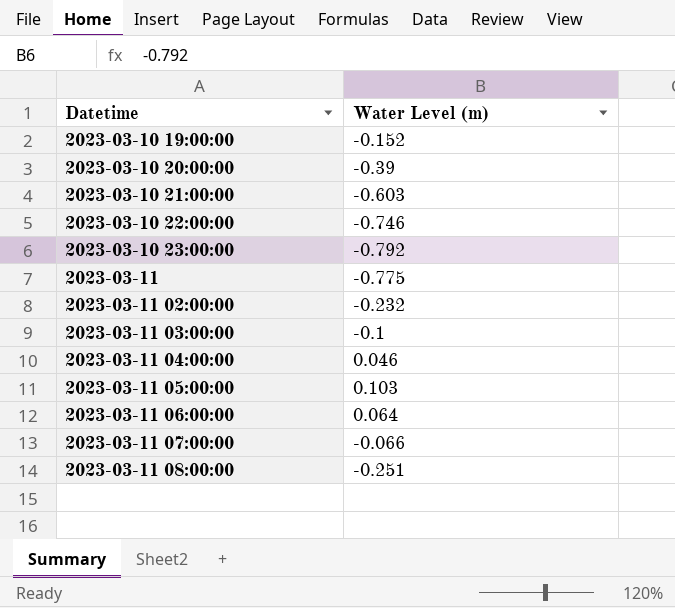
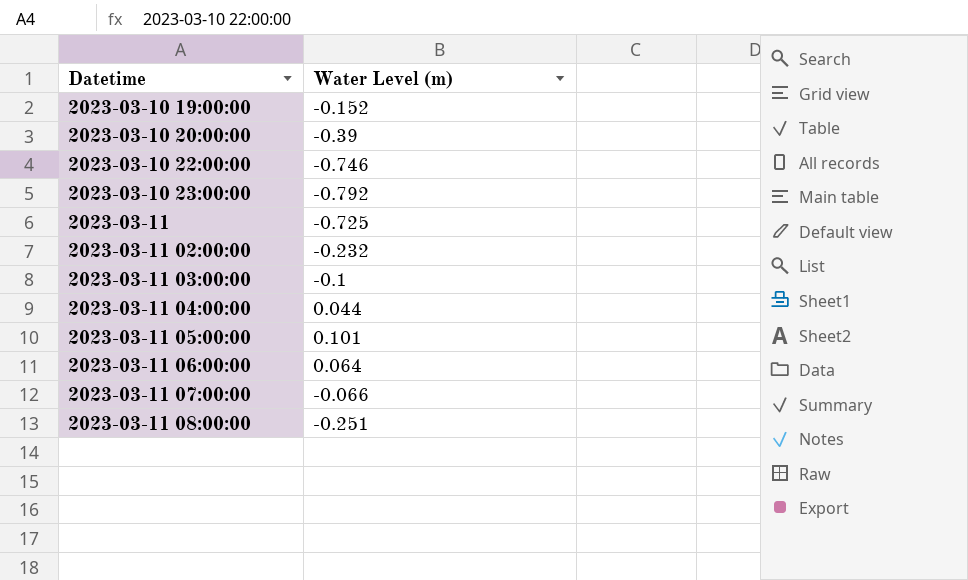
row 2023-03-10 21:00:00: -0.603 -> none
2023-03-11 | Water Level (m): -0.775 -> -0.725
2023-03-11 04:00:00 | Water Level (m): 0.046 -> 0.044
2023-03-11 05:00:00 | Water Level (m): 0.103 -> 0.101

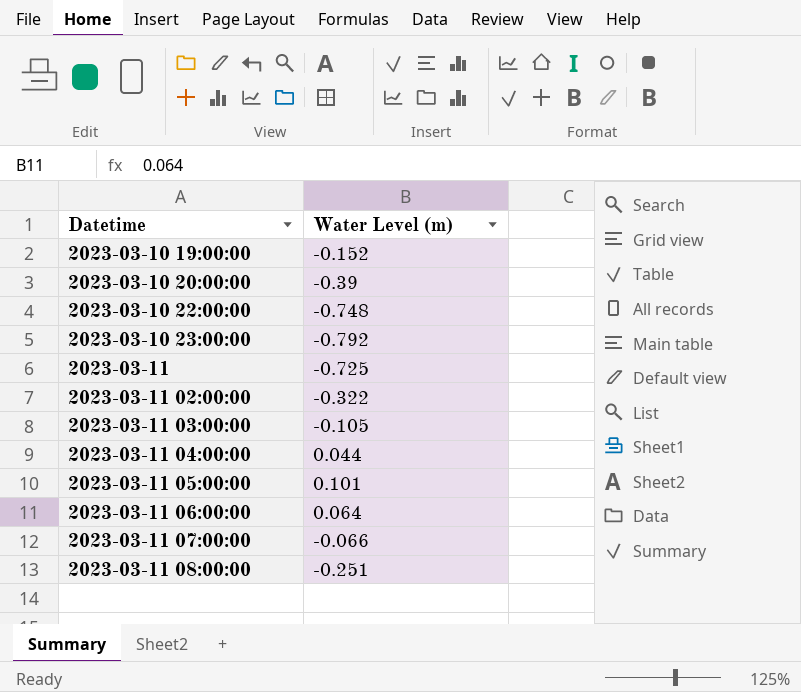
2023-03-10 22:00:00 | Water Level (m): -0.746 -> -0.748
2023-03-11 02:00:00 | Water Level (m): -0.232 -> -0.322
2023-03-11 03:00:00 | Water Level (m): -0.1 -> -0.105

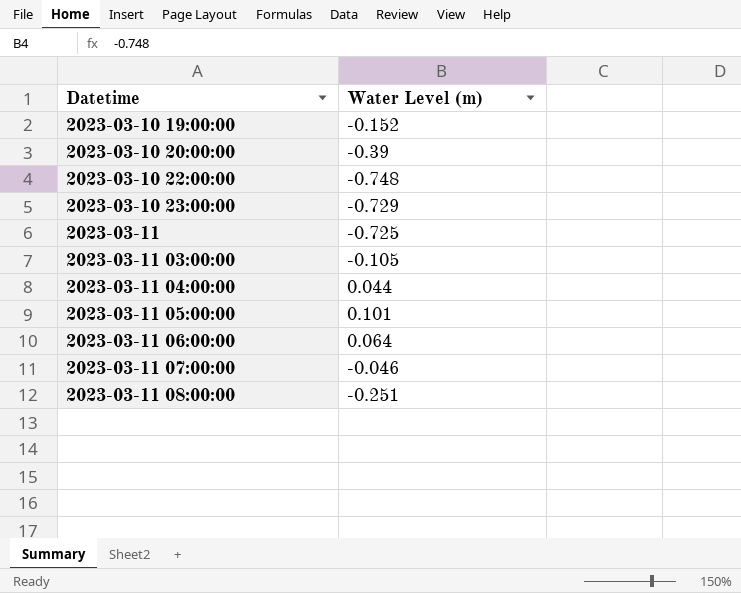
row 2023-03-11 02:00:00: -0.322 -> none
2023-03-10 23:00:00 | Water Level (m): -0.792 -> -0.729
2023-03-11 07:00:00 | Water Level (m): -0.066 -> -0.046

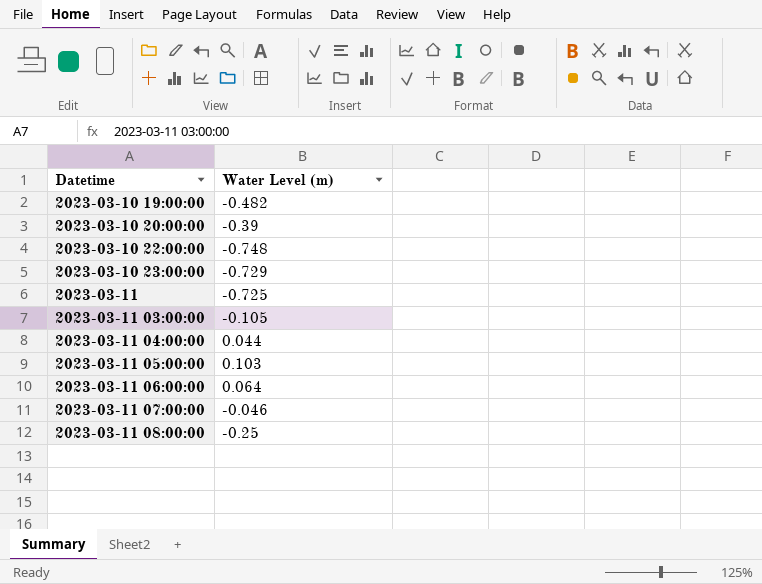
2023-03-10 19:00:00 | Water Level (m): -0.152 -> -0.482
2023-03-11 05:00:00 | Water Level (m): 0.101 -> 0.103
2023-03-11 08:00:00 | Water Level (m): -0.251 -> -0.25

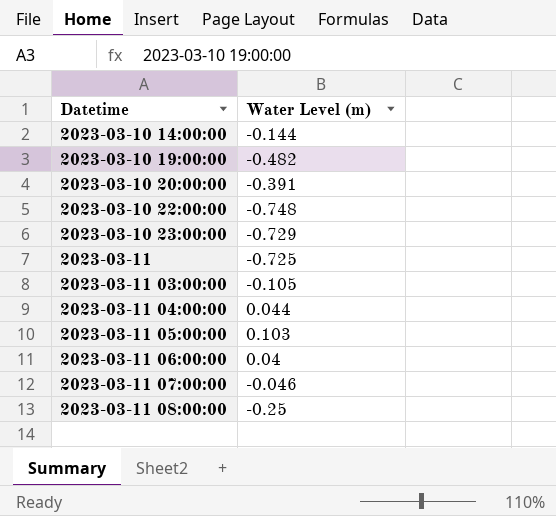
row 2023-03-10 14:00:00: none -> -0.144
2023-03-10 20:00:00 | Water Level (m): -0.39 -> -0.391
2023-03-11 06:00:00 | Water Level (m): 0.064 -> 0.04

